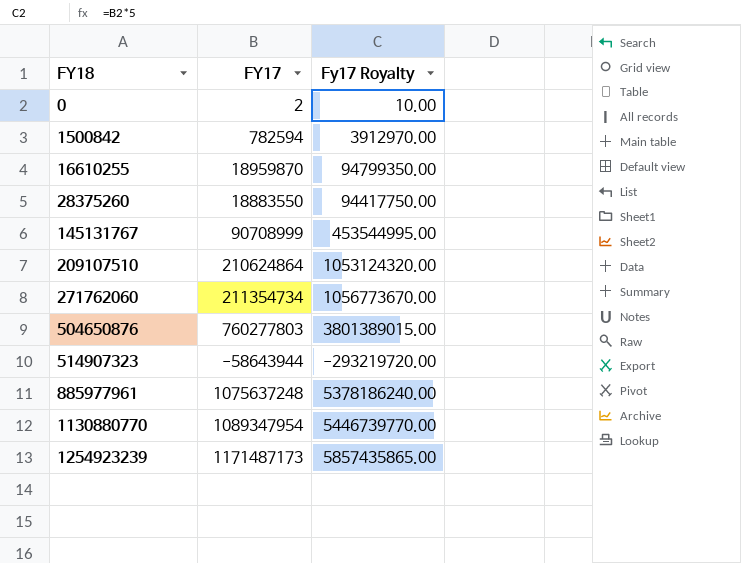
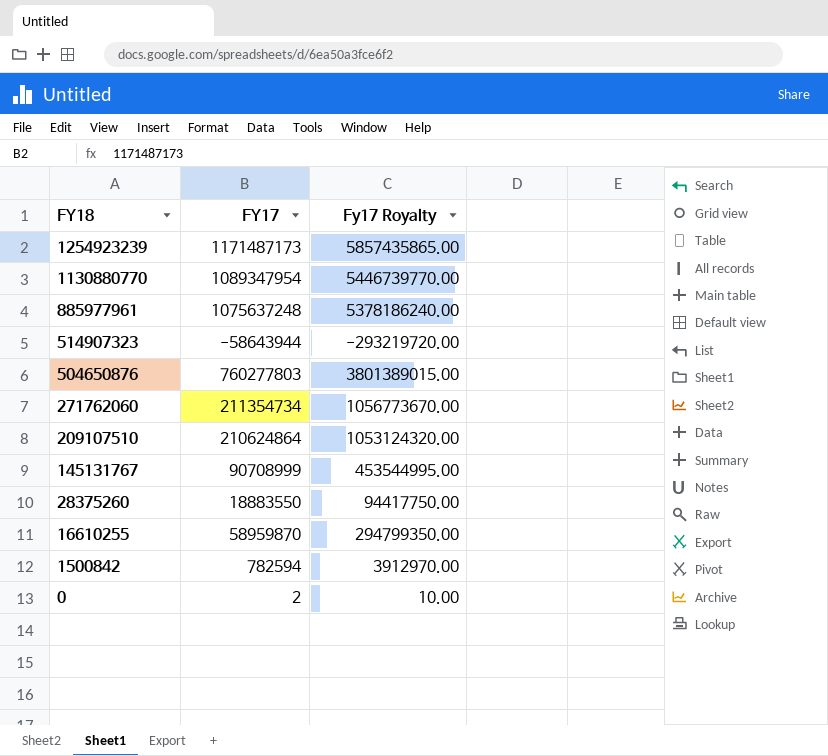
row order: FY18 ascending -> FY18 descending
16610255 | FY17: 18959870 -> 58959870
16610255 | Fy17 Royalty: 94799350.00 -> 294799350.00

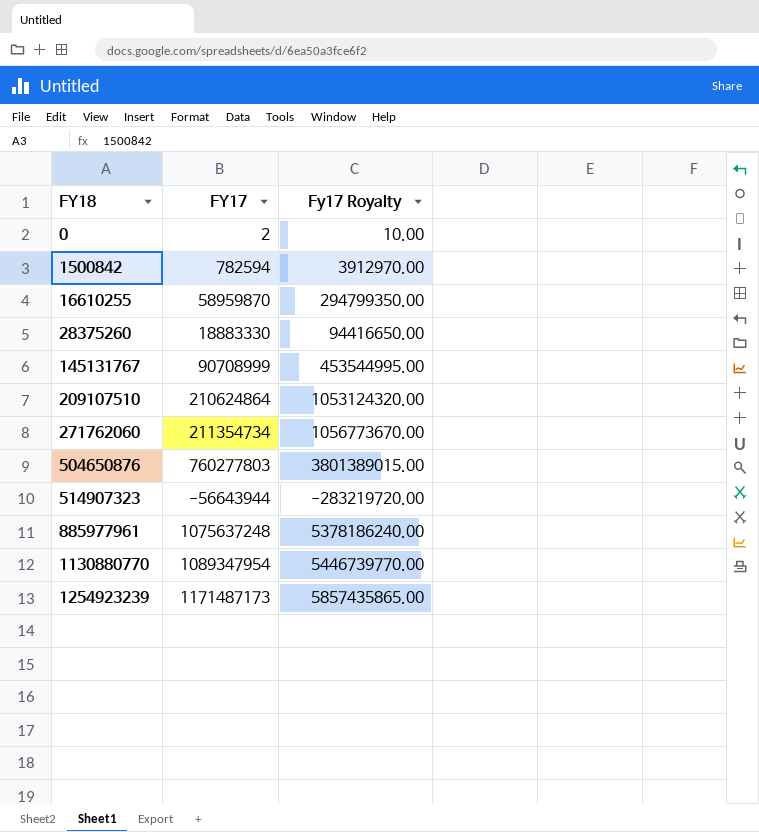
row order: FY18 descending -> FY18 ascending
28375260 | FY17: 18883550 -> 18883330
28375260 | Fy17 Royalty: 94417750.00 -> 94416650.00
514907323 | FY17: -58643944 -> -56643944
514907323 | Fy17 Royalty: -293219720.00 -> -283219720.00

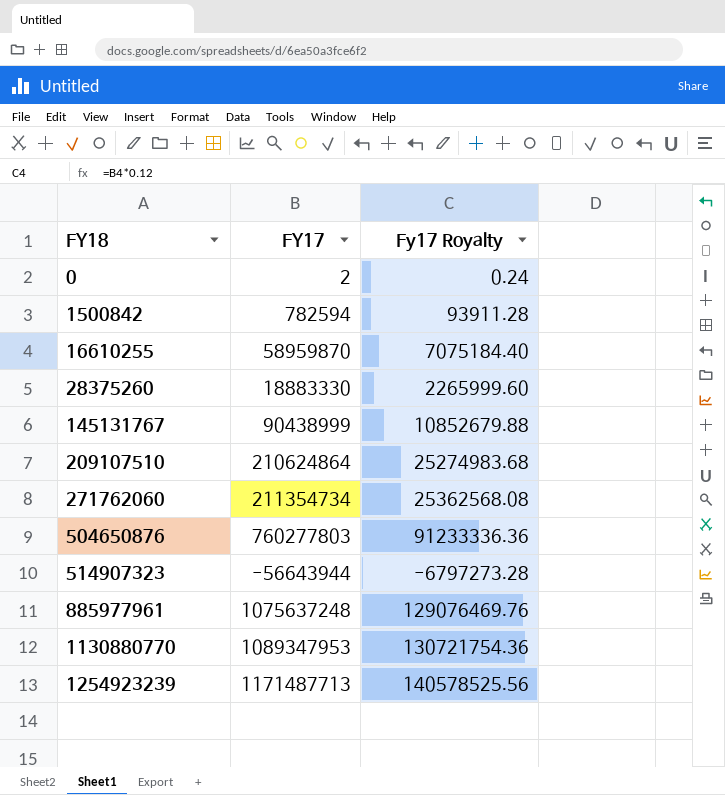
column Fy17 Royalty | formula: [FY17] * 5 -> [FY17] * 0.12
145131767 | FY17: 90708999 -> 90438999
1130880770 | FY17: 1089347954 -> 1089347953
1254923239 | FY17: 1171487173 -> 1171487713

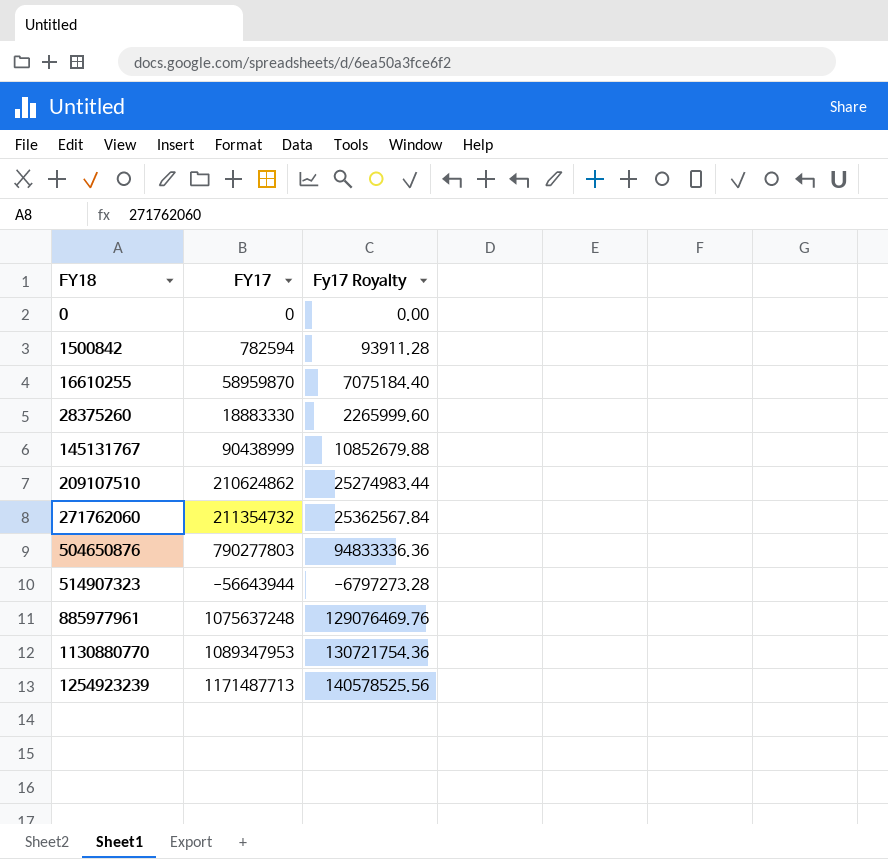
0 | FY17: 2 -> 0
0 | Fy17 Royalty: 0.24 -> 0.00
209107510 | FY17: 210624864 -> 210624862
209107510 | Fy17 Royalty: 25274983.68 -> 25274983.44
271762060 | FY17: 211354734 -> 211354732
271762060 | Fy17 Royalty: 25362568.08 -> 25362567.84
504650876 | FY17: 760277803 -> 790277803
504650876 | Fy17 Royalty: 91233336.36 -> 94833336.36

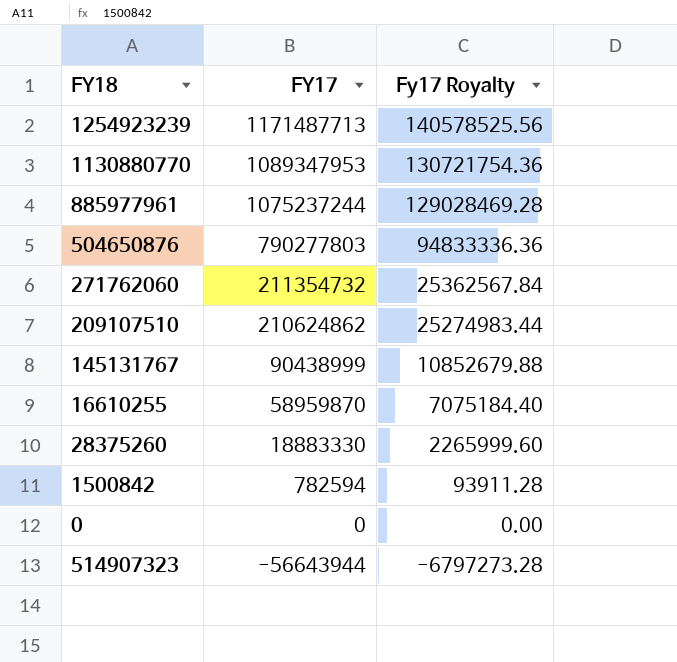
row order: FY18 ascending -> FY17 descending
885977961 | FY17: 1075637248 -> 1075237244
885977961 | Fy17 Royalty: 129076469.76 -> 129028469.28

